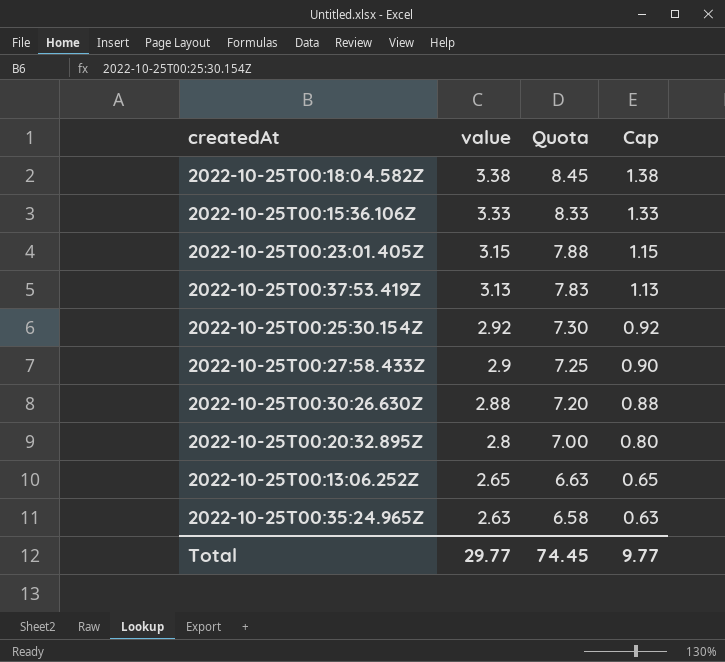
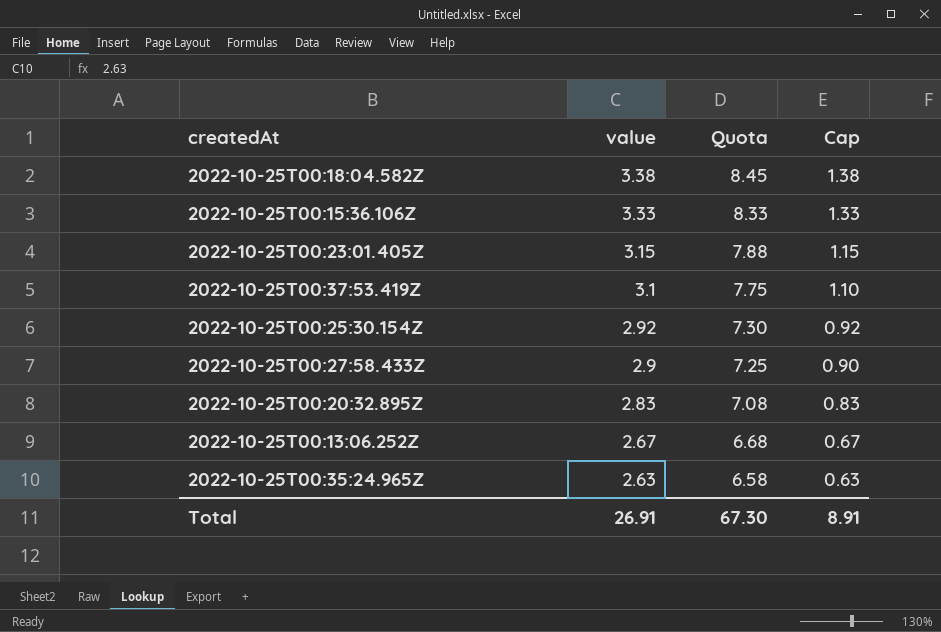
row 2022-10-25T00:30:26.630Z: 2.88 | 7.20 | 0.88 -> none
2022-10-25T00:37:53.419Z | value: 3.13 -> 3.1
2022-10-25T00:37:53.419Z | Quota: 7.83 -> 7.75
2022-10-25T00:37:53.419Z | Cap: 1.13 -> 1.10
2022-10-25T00:20:32.895Z | value: 2.8 -> 2.83
2022-10-25T00:20:32.895Z | Quota: 7.00 -> 7.08
2022-10-25T00:20:32.895Z | Cap: 0.80 -> 0.83
2022-10-25T00:13:06.252Z | value: 2.65 -> 2.67
2022-10-25T00:13:06.252Z | Quota: 6.63 -> 6.68
2022-10-25T00:13:06.252Z | Cap: 0.65 -> 0.67
Total | value: 29.77 -> 26.91
Total | Quota: 74.45 -> 67.30
Total | Cap: 9.77 -> 8.91

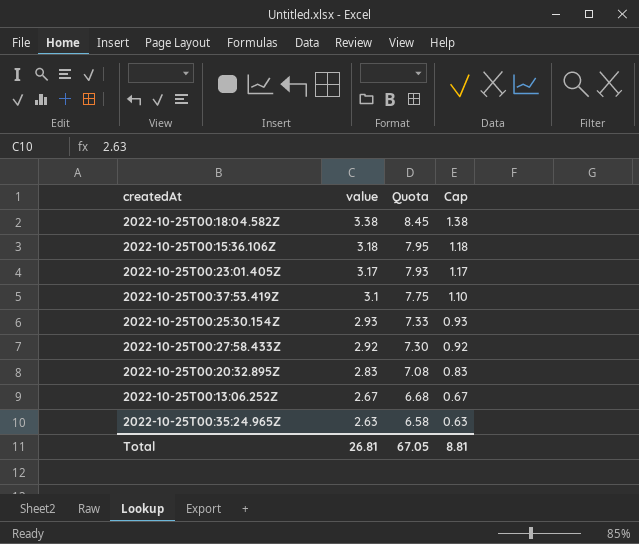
2022-10-25T00:15:36.106Z | value: 3.33 -> 3.18
2022-10-25T00:15:36.106Z | Quota: 8.33 -> 7.95
2022-10-25T00:15:36.106Z | Cap: 1.33 -> 1.18
2022-10-25T00:23:01.405Z | value: 3.15 -> 3.17
2022-10-25T00:23:01.405Z | Quota: 7.88 -> 7.93
2022-10-25T00:23:01.405Z | Cap: 1.15 -> 1.17
2022-10-25T00:25:30.154Z | value: 2.92 -> 2.93
2022-10-25T00:25:30.154Z | Quota: 7.30 -> 7.33
2022-10-25T00:25:30.154Z | Cap: 0.92 -> 0.93
2022-10-25T00:27:58.433Z | value: 2.9 -> 2.92
2022-10-25T00:27:58.433Z | Quota: 7.25 -> 7.30
2022-10-25T00:27:58.433Z | Cap: 0.90 -> 0.92
Total | value: 26.91 -> 26.81
Total | Quota: 67.30 -> 67.05
Total | Cap: 8.91 -> 8.81

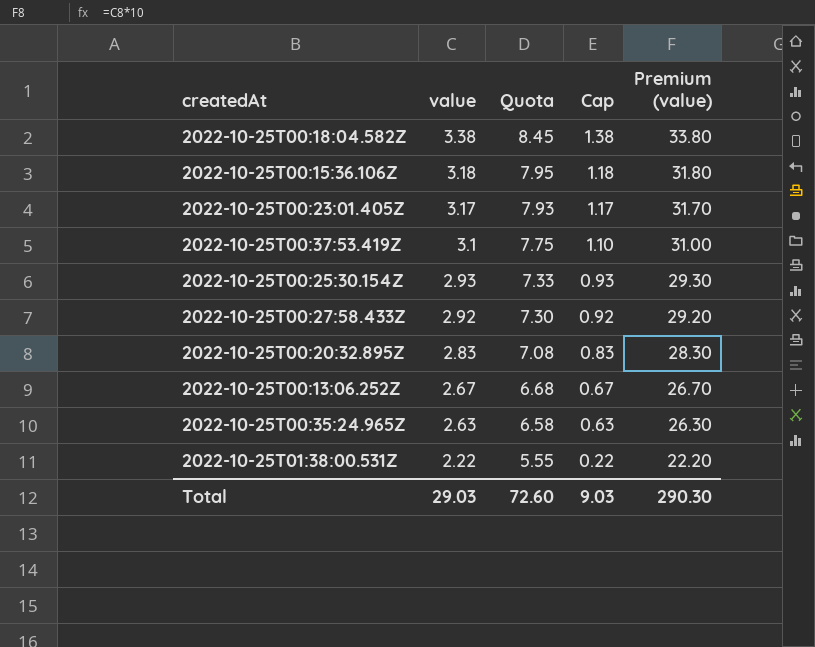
column Premium (value) | formula: none -> [value] * 10
row 2022-10-25T01:38:00.531Z: none -> 2.22 | 5.55 | 0.22 | 22.20
Total | value: 26.81 -> 29.03
Total | Quota: 67.05 -> 72.60
Total | Cap: 8.81 -> 9.03

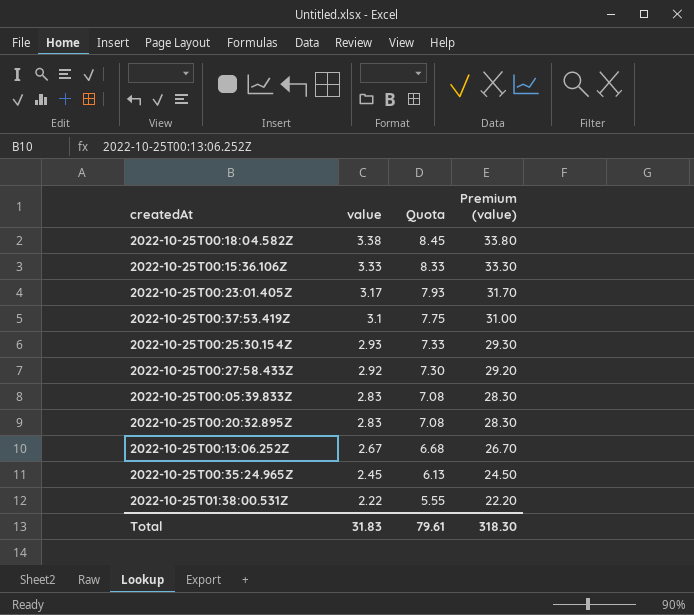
column Cap | formula: [value] - 2 -> none
2022-10-25T00:15:36.106Z | value: 3.18 -> 3.33
2022-10-25T00:15:36.106Z | Quota: 7.95 -> 8.33
2022-10-25T00:15:36.106Z | Premium (value): 31.80 -> 33.30
row 2022-10-25T00:05:39.833Z: none -> 2.83 | 7.08 | 28.30
2022-10-25T00:35:24.965Z | value: 2.63 -> 2.45
2022-10-25T00:35:24.965Z | Quota: 6.58 -> 6.13
2022-10-25T00:35:24.965Z | Premium (value): 26.30 -> 24.50
Total | value: 29.03 -> 31.83
Total | Quota: 72.60 -> 79.61
Total | Premium (value): 290.30 -> 318.30

